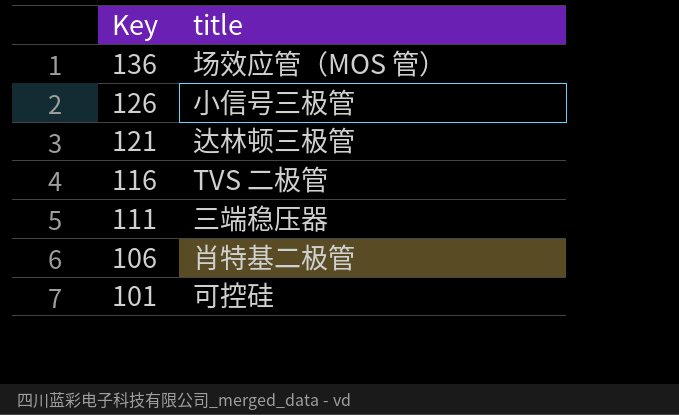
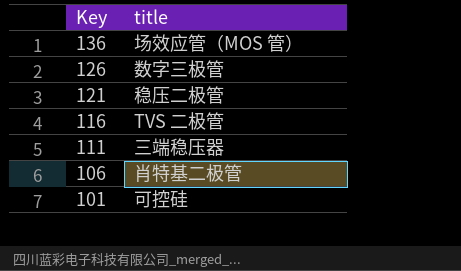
126 | title: 小信号三极管 -> 数字三极管
121 | title: 达林顿三极管 -> 稳压二极管

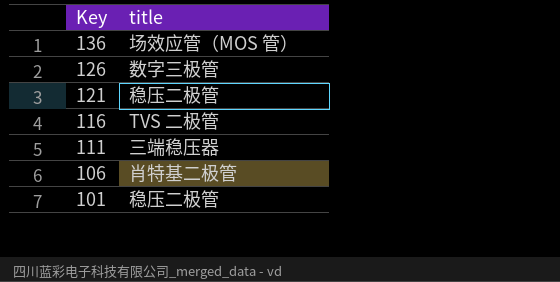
101 | title: 可控硅 -> 稳压二极管

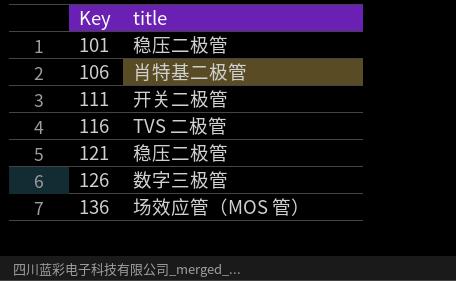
row order: Key descending -> Key ascending
111 | title: 三端稳压器 -> 开关二极管

